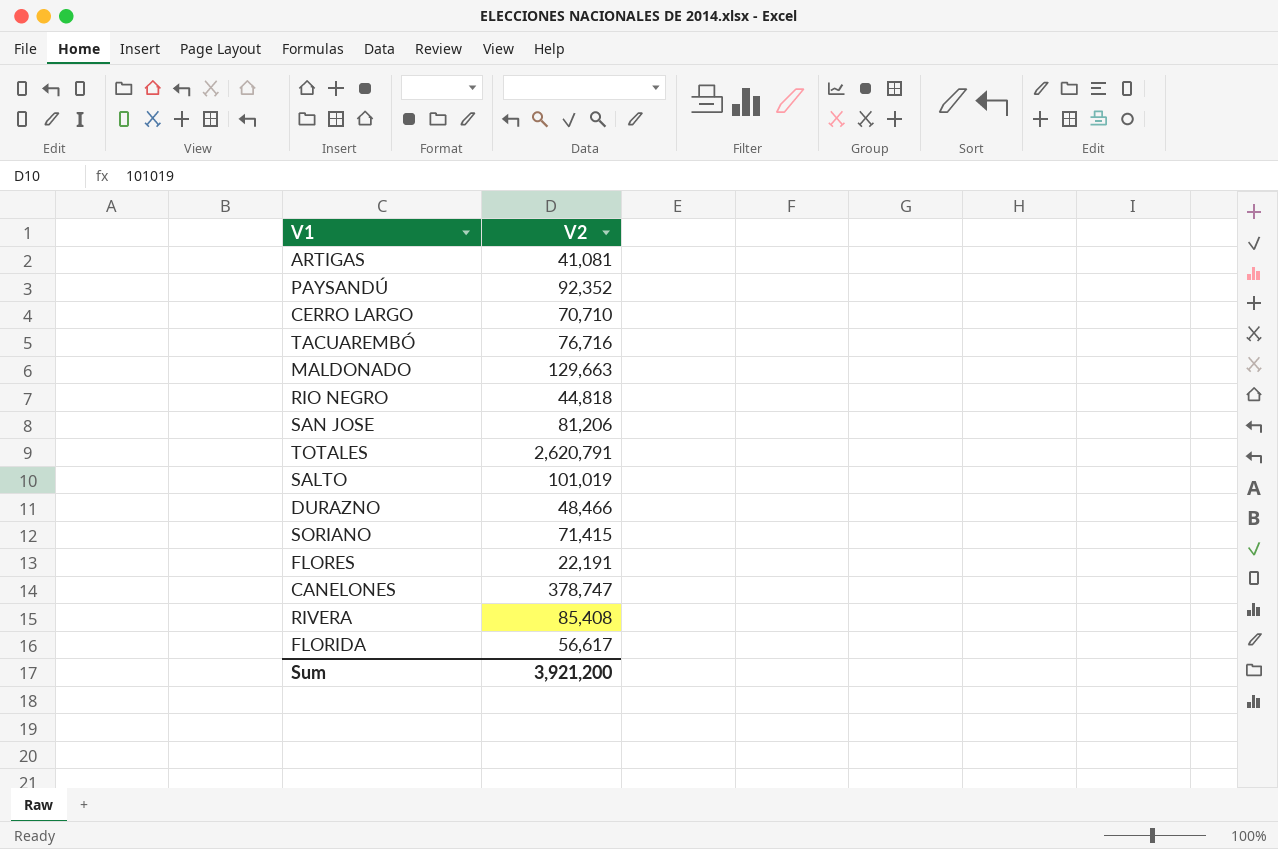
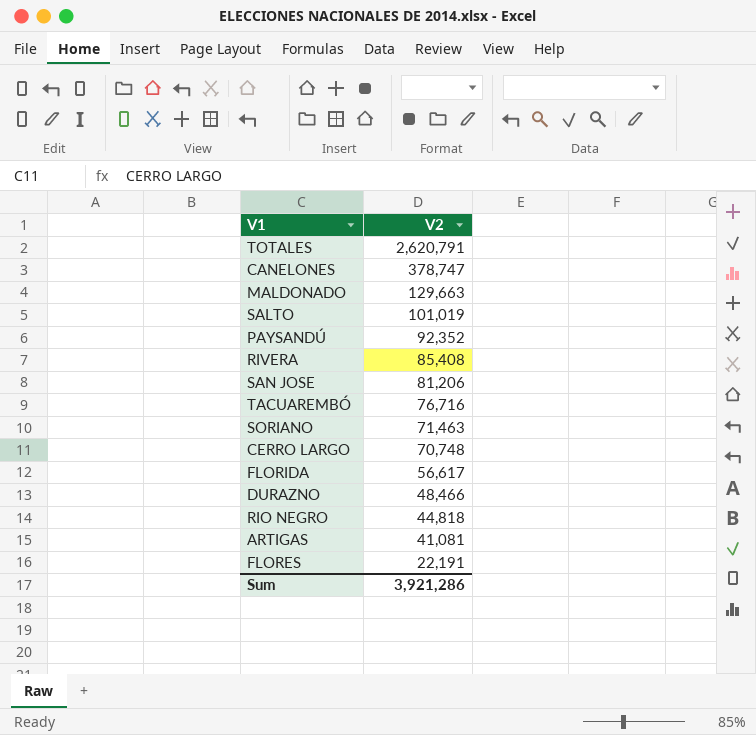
row order: none -> V2 descending
SORIANO | V2: 71,415 -> 71,463
CERRO LARGO | V2: 70,710 -> 70,748
Sum | V2: 3,921,200 -> 3,921,286

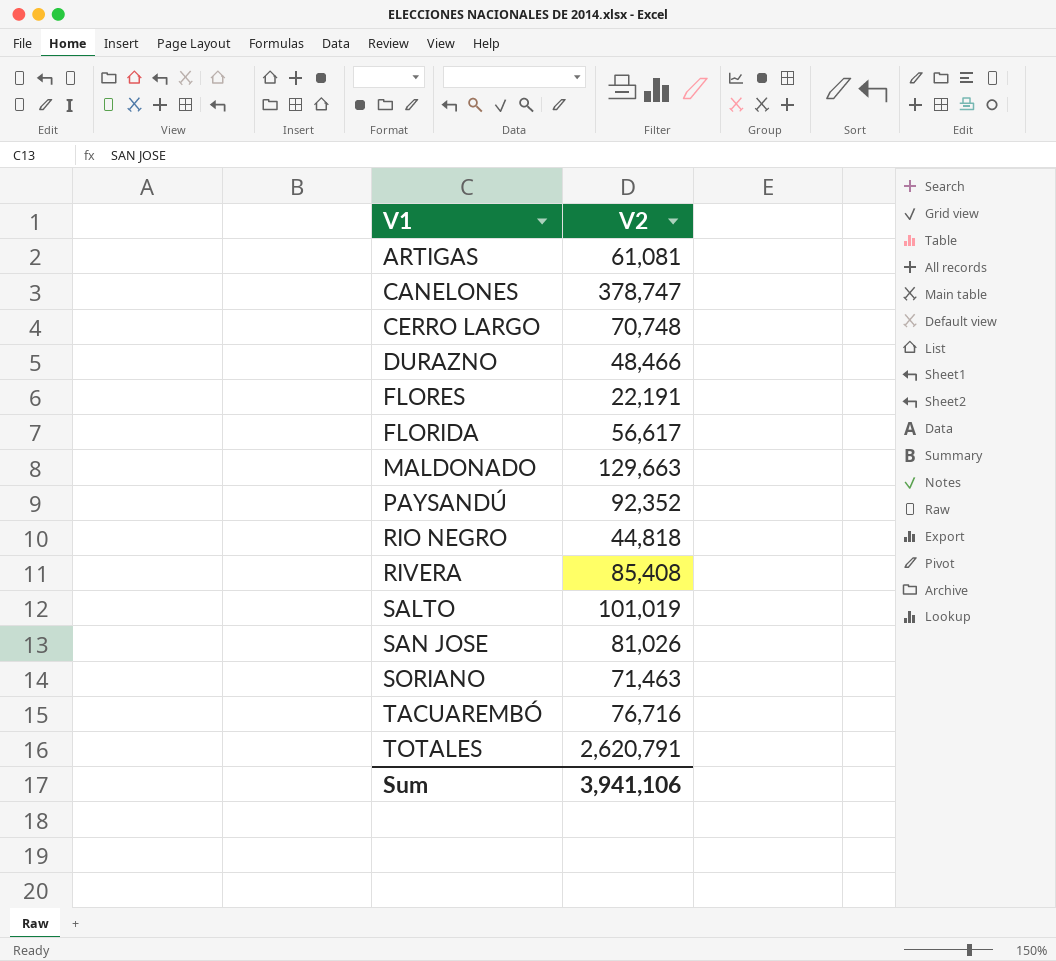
row order: V2 descending -> V1 ascending
ARTIGAS | V2: 41,081 -> 61,081
SAN JOSE | V2: 81,206 -> 81,026
Sum | V2: 3,921,286 -> 3,941,106

